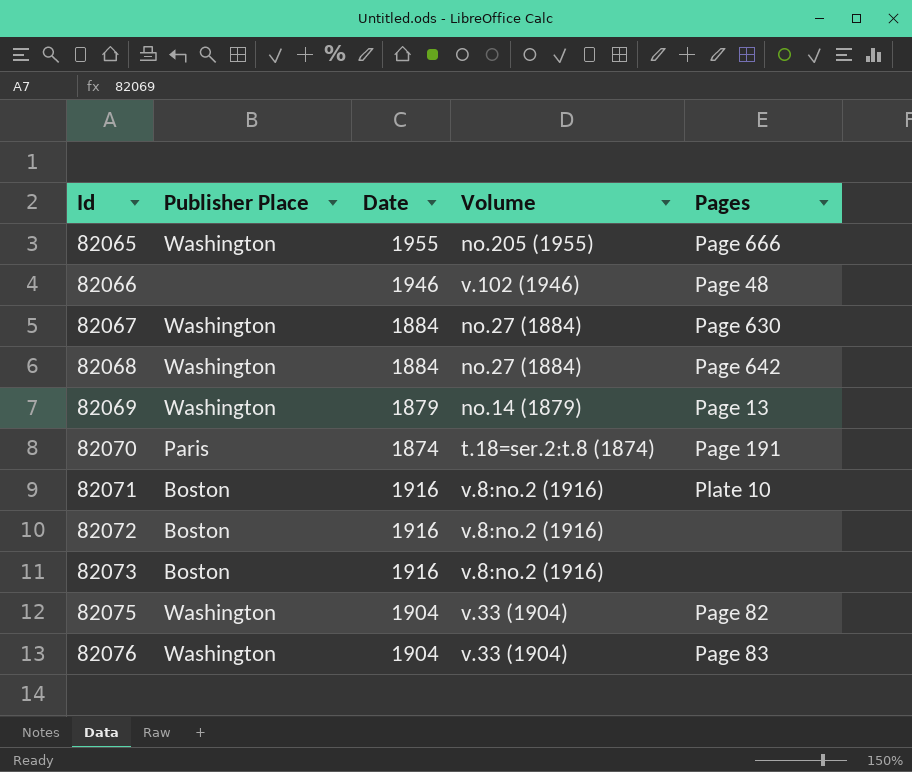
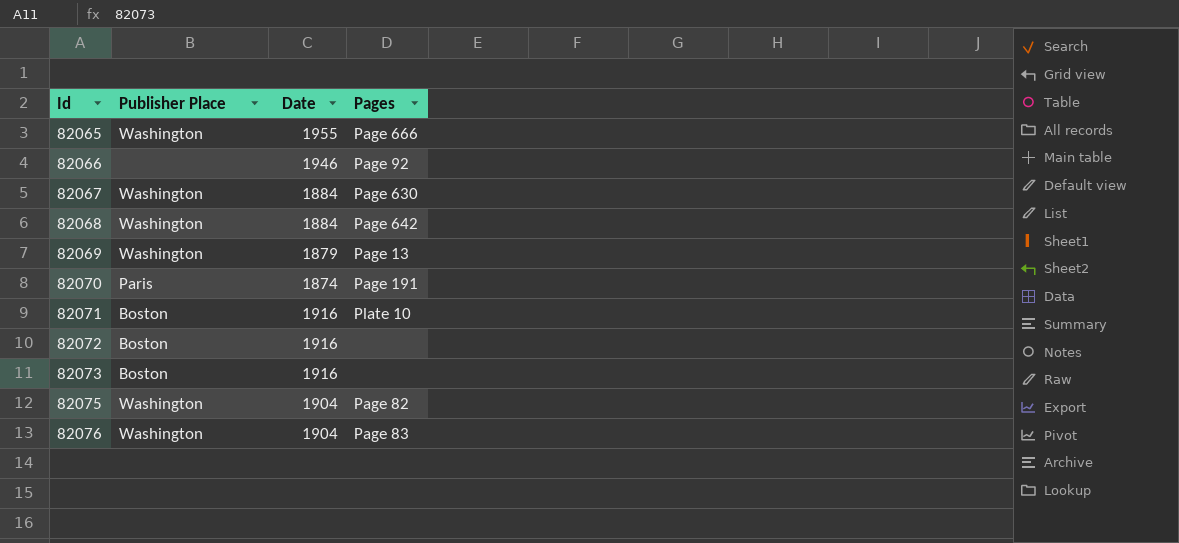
column Volume | position: 4 -> none
82066 | Pages: Page 48 -> Page 92

